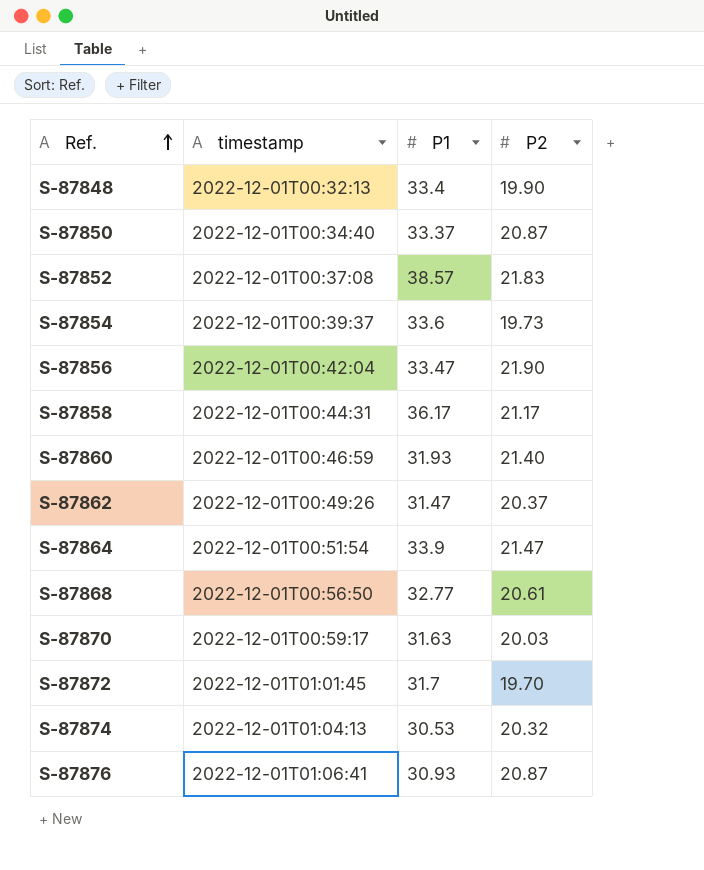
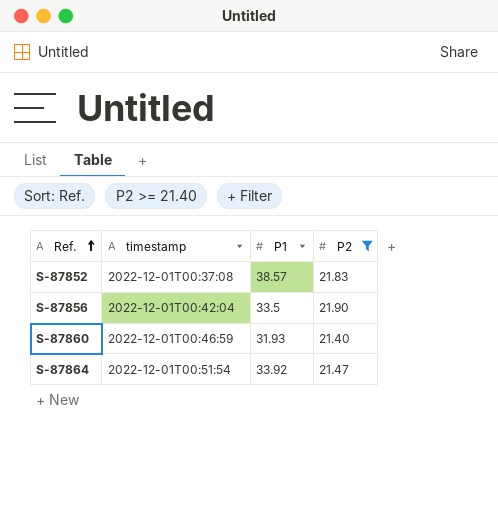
filter: none -> P2 >= 21.40
S-87856 | P1: 33.47 -> 33.5
S-87864 | P1: 33.9 -> 33.92

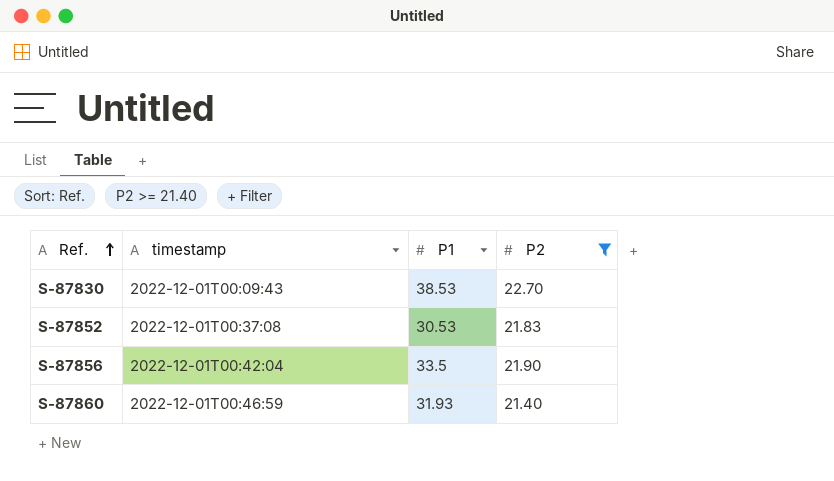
row S-87864: 2022-12-01T00:51:54 | 33.92 | 21.47 -> none
row S-87830: none -> 2022-12-01T00:09:43 | 38.53 | 22.70
S-87852 | P1: 38.57 -> 30.53

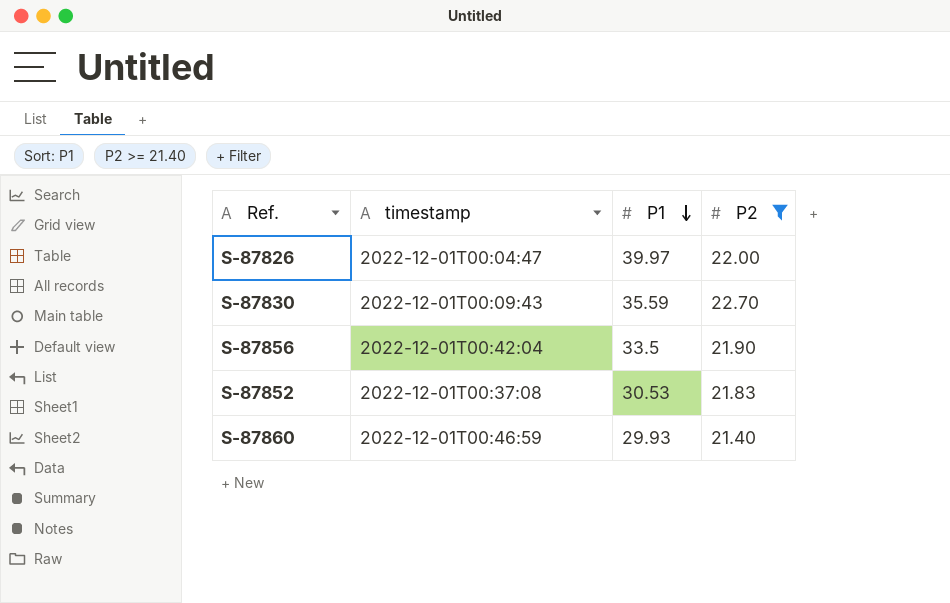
row order: Ref. ascending -> P1 descending
row S-87826: none -> 2022-12-01T00:04:47 | 39.97 | 22.00
S-87830 | P1: 38.53 -> 35.59
S-87860 | P1: 31.93 -> 29.93

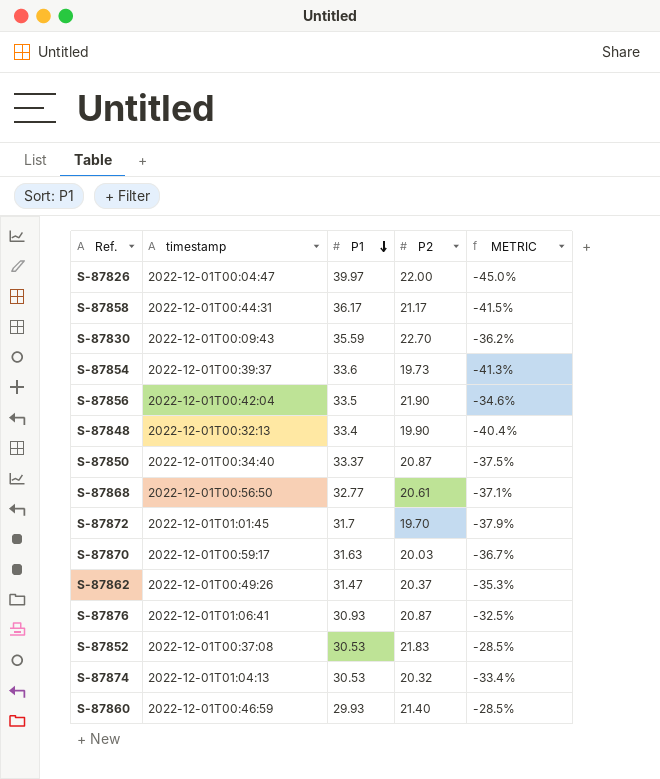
filter: P2 >= 21.40 -> none
column METRIC | formula: none -> ([P2] - [P1]) / [P1]

